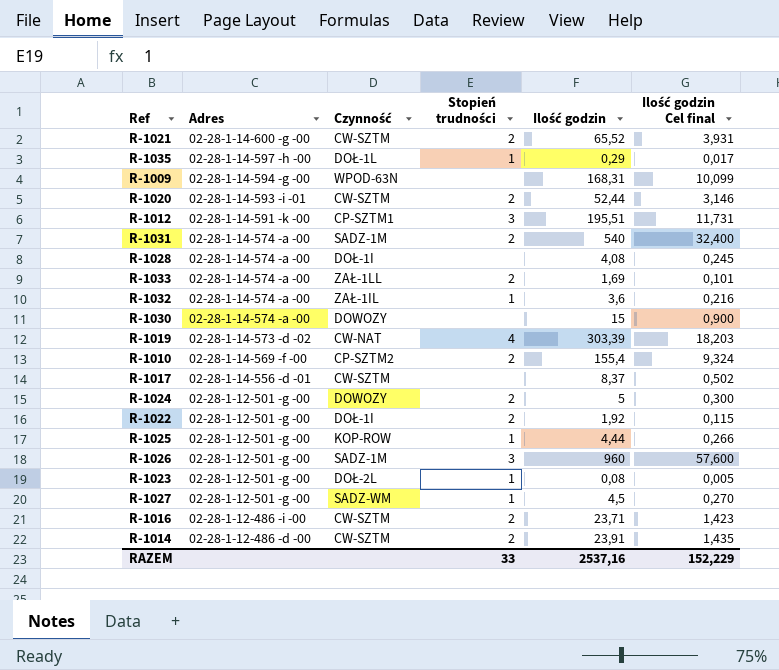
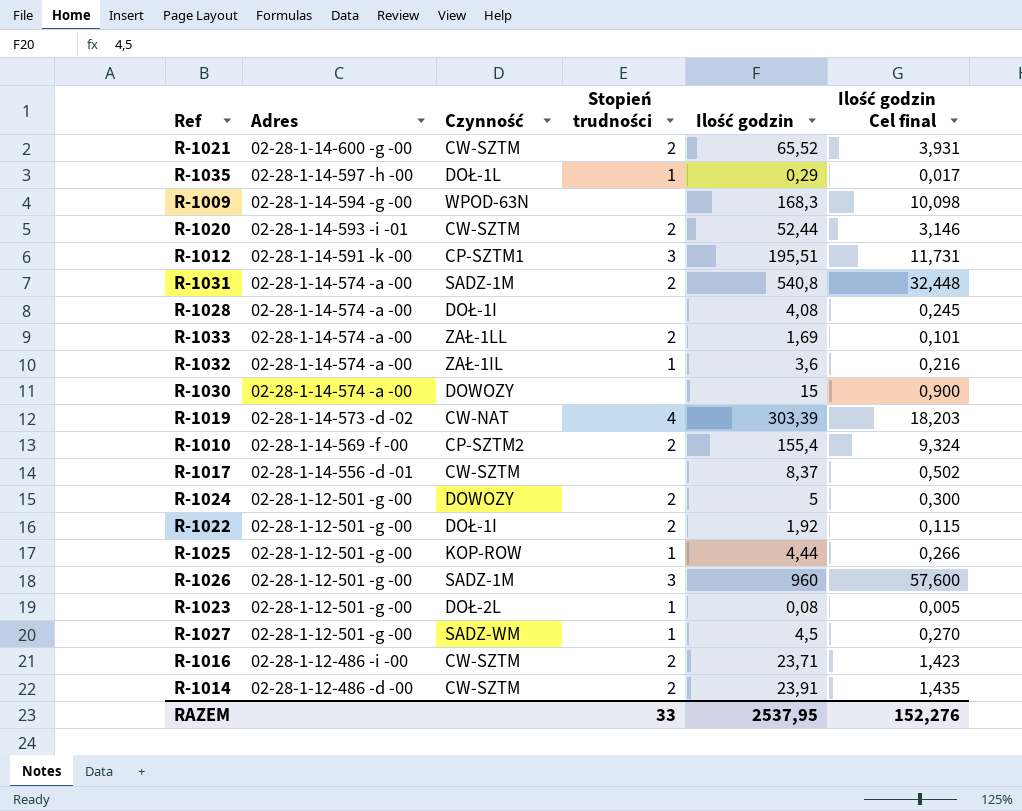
R-1009 | Ilość godzin: 168,31 -> 168,3
R-1009 | Ilość godzin Cel final: 10,099 -> 10,098
R-1031 | Ilość godzin: 540 -> 540,8
R-1031 | Ilość godzin Cel final: 32,400 -> 32,448
RAZEM | Ilość godzin: 2537,16 -> 2537,95
RAZEM | Ilość godzin Cel final: 152,229 -> 152,276

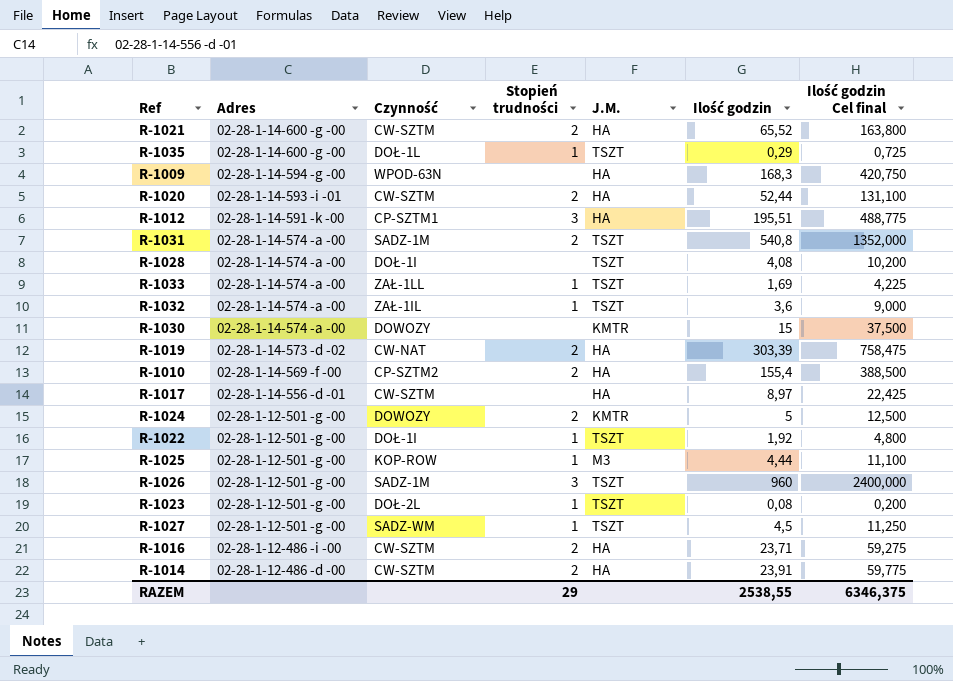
column J.M. | position: none -> 5
column Ilość godzin Cel final | formula: [Ilość godzin] * 0,06 -> [Ilość godzin] * 2,5
R-1035 | Adres: 02-28-1-14-597 -h -00 -> 02-28-1-14-600 -g -00
R-1033 | Stopień trudności: 2 -> 1
R-1019 | Stopień trudności: 4 -> 2
R-1017 | Ilość godzin: 8,37 -> 8,97
R-1022 | Stopień trudności: 2 -> 1
RAZEM | Stopień trudności: 33 -> 29
RAZEM | Ilość godzin: 2537,95 -> 2538,55
RAZEM | Ilość godzin Cel final: 152,276 -> 6346,375

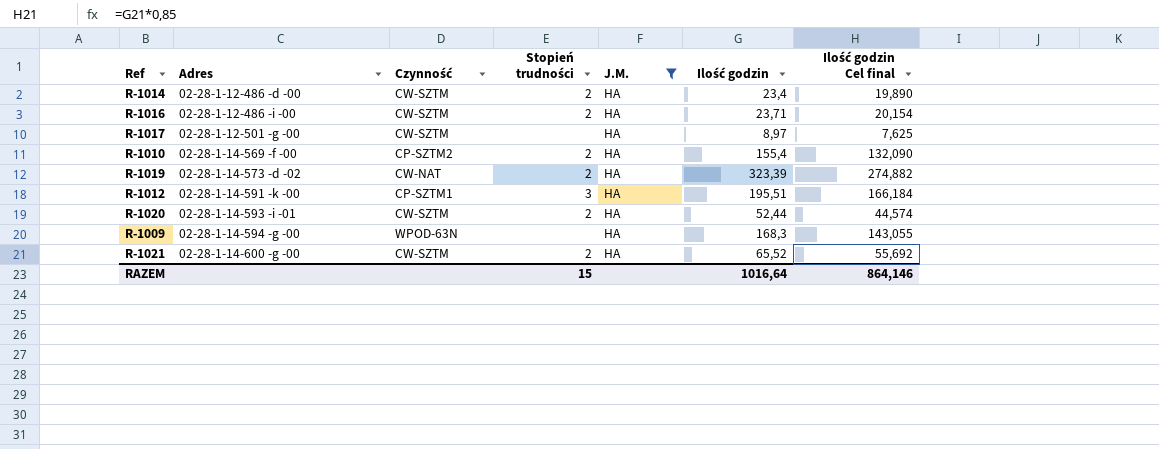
filter: none -> J.M. = HA
row order: Adres descending -> Adres ascending
column Ilość godzin Cel final | formula: [Ilość godzin] * 2,5 -> [Ilość godzin] * 0,85
R-1014 | Ilość godzin: 23,91 -> 23,4
R-1017 | Adres: 02-28-1-14-556 -d -01 -> 02-28-1-12-501 -g -00
R-1019 | Ilość godzin: 303,39 -> 323,39
RAZEM | Stopień trudności: 29 -> 15
RAZEM | Ilość godzin: 2538,55 -> 1016,64
RAZEM | Ilość godzin Cel final: 6346,375 -> 864,146

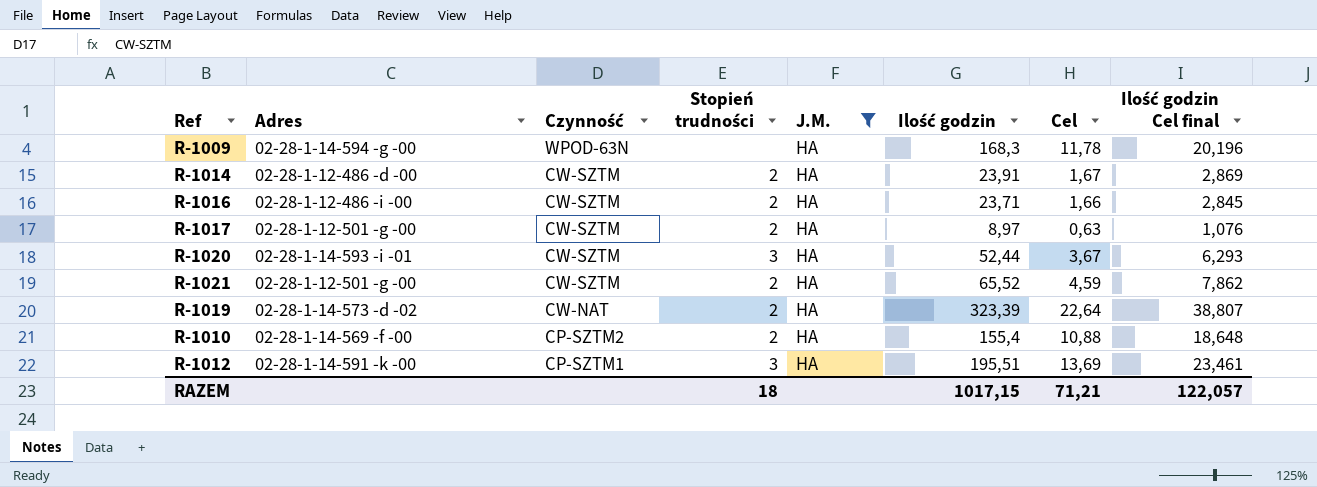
row order: Adres ascending -> Czynność descending
column Cel | formula: none -> [Ilość godzin] * 0,07
column Ilość godzin Cel final | formula: [Ilość godzin] * 0,85 -> [Ilość godzin] * 0,12
R-1014 | Ilość godzin: 23,4 -> 23,91
R-1017 | Stopień trudności: none -> 2
R-1020 | Stopień trudności: 2 -> 3
R-1021 | Adres: 02-28-1-14-600 -g -00 -> 02-28-1-12-501 -g -00
RAZEM | Stopień trudności: 15 -> 18
RAZEM | Ilość godzin: 1016,64 -> 1017,15
RAZEM | Ilość godzin Cel final: 864,146 -> 122,057

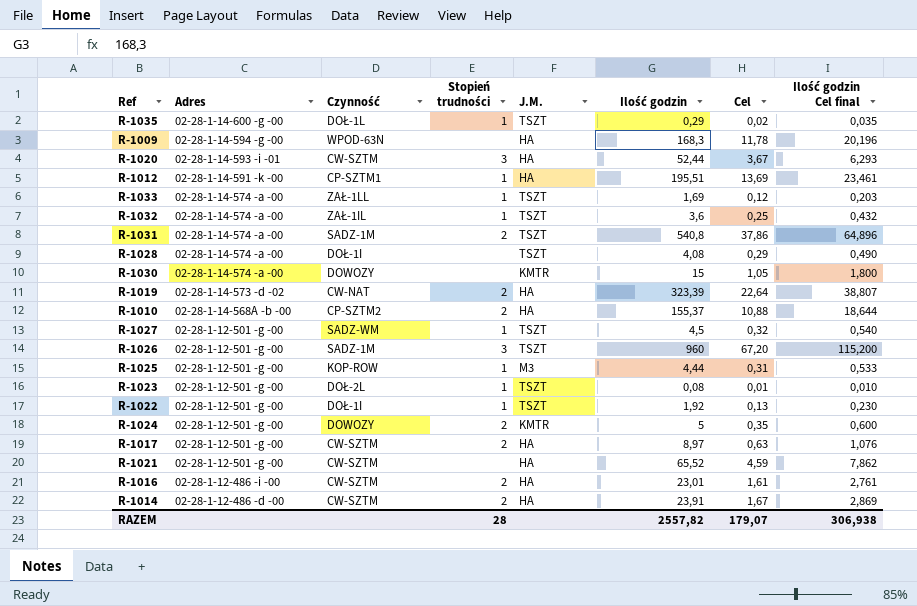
filter: J.M. = HA -> none
row order: Czynność descending -> Adres descending
R-1012 | Stopień trudności: 3 -> 1
R-1010 | Adres: 02-28-1-14-569 -f -00 -> 02-28-1-14-568A -b -00
R-1010 | Ilość godzin: 155,4 -> 155,37
R-1010 | Ilość godzin Cel final: 18,648 -> 18,644
R-1021 | Stopień trudności: 2 -> none
R-1016 | Ilość godzin: 23,71 -> 23,01
R-1016 | Cel: 1,66 -> 1,61
R-1016 | Ilość godzin Cel final: 2,845 -> 2,761
RAZEM | Stopień trudności: 18 -> 28
RAZEM | Ilość godzin: 1017,15 -> 2557,82
RAZEM | Cel: 71,21 -> 179,07
RAZEM | Ilość godzin Cel final: 122,057 -> 306,938

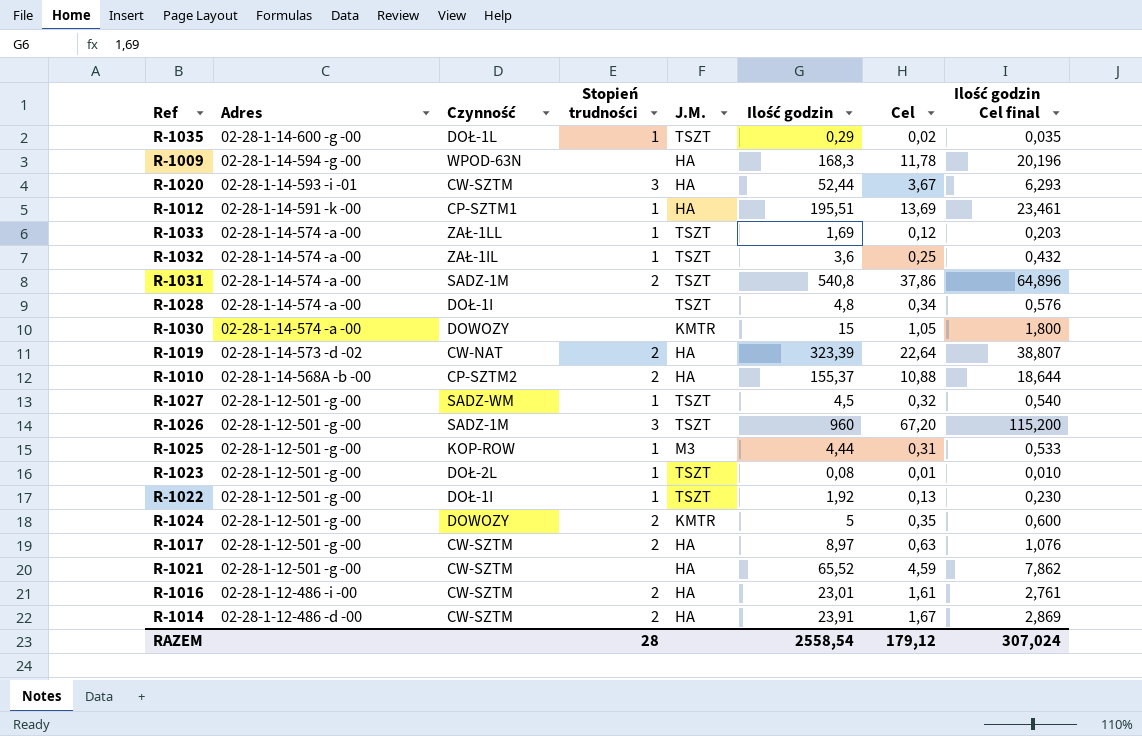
R-1028 | Ilość godzin: 4,08 -> 4,8
R-1028 | Cel: 0,29 -> 0,34
R-1028 | Ilość godzin Cel final: 0,490 -> 0,576
RAZEM | Ilość godzin: 2557,82 -> 2558,54
RAZEM | Cel: 179,07 -> 179,12
RAZEM | Ilość godzin Cel final: 306,938 -> 307,024

